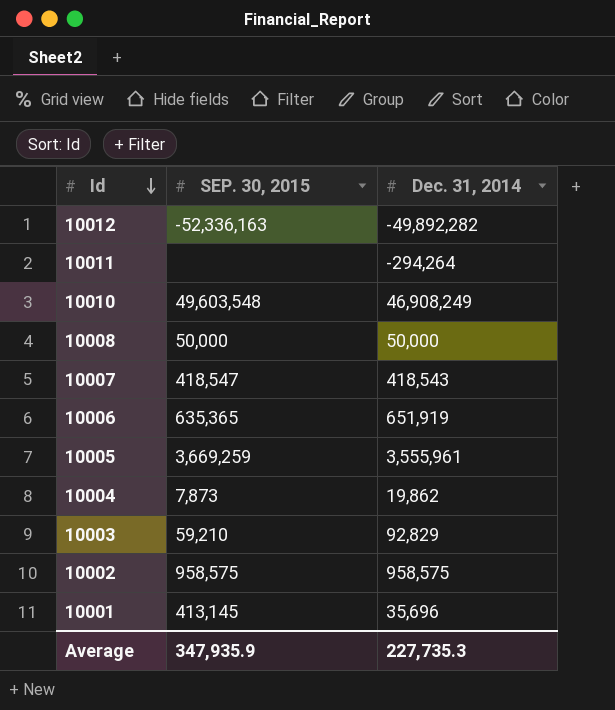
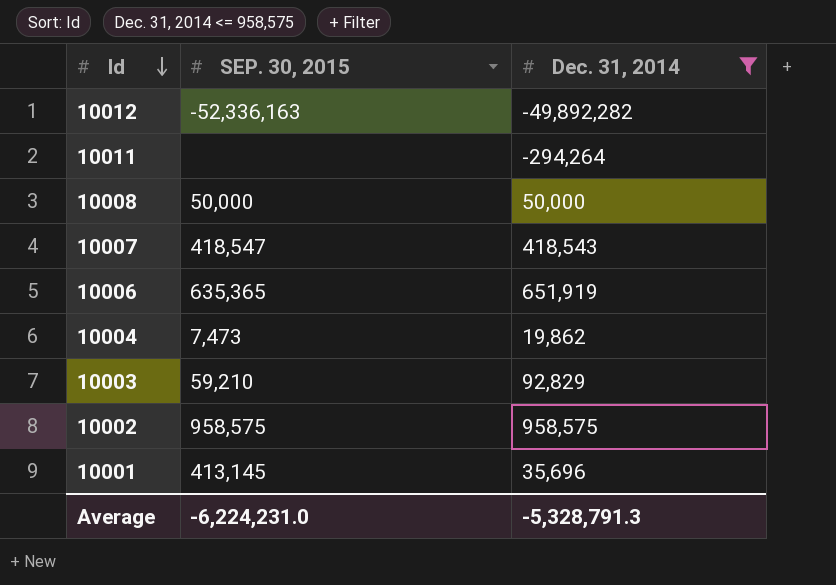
filter: none -> Dec. 31, 2014 <= 958,575
10004 | SEP. 30, 2015: 7,873 -> 7,473
Average | SEP. 30, 2015: 347,935.9 -> -6,224,231.0
Average | Dec. 31, 2014: 227,735.3 -> -5,328,791.3

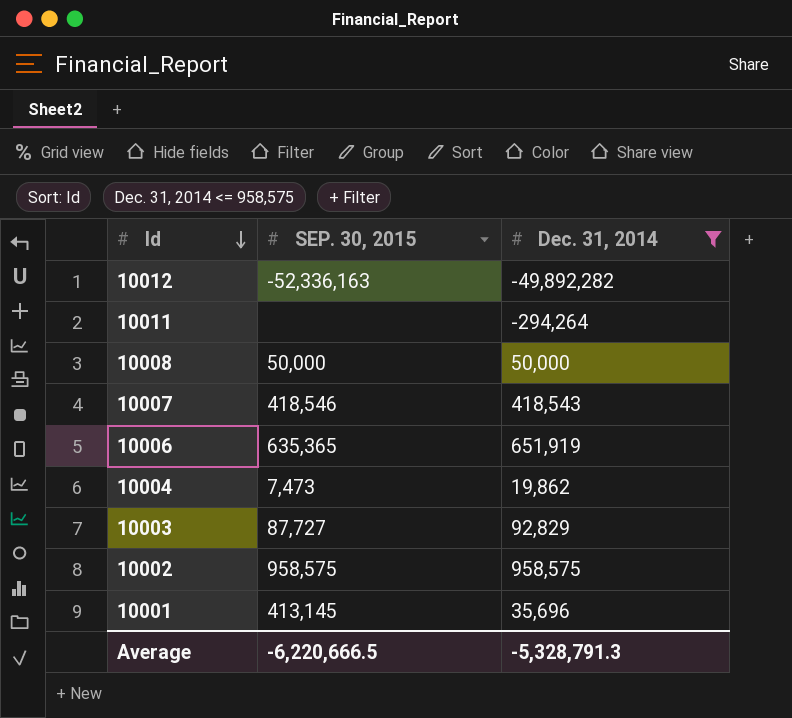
10007 | SEP. 30, 2015: 418,547 -> 418,546
10003 | SEP. 30, 2015: 59,210 -> 87,727
Average | SEP. 30, 2015: -6,224,231.0 -> -6,220,666.5

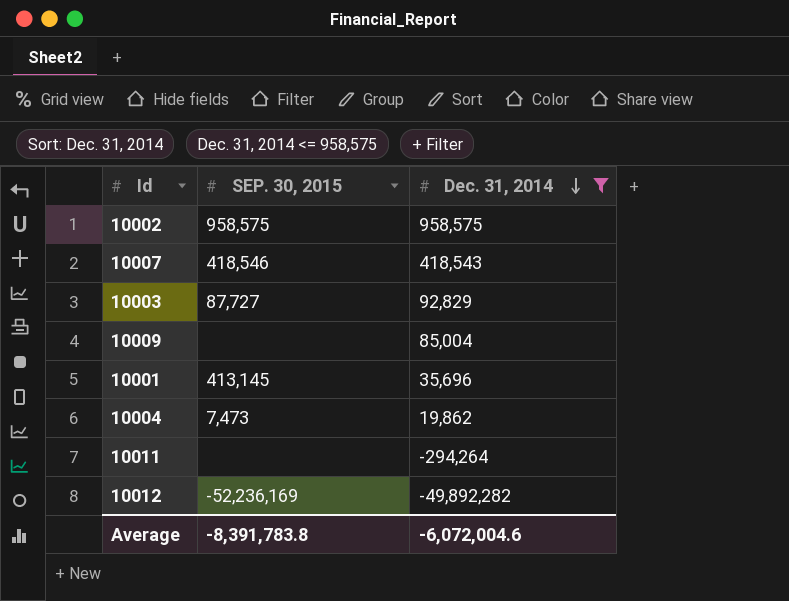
row order: Id descending -> Dec. 31, 2014 descending
row 10008: 50,000 | 50,000 -> none
row 10006: 635,365 | 651,919 -> none
row 10009: none -> none | 85,004
10012 | SEP. 30, 2015: -52,336,163 -> -52,236,169
Average | SEP. 30, 2015: -6,220,666.5 -> -8,391,783.8
Average | Dec. 31, 2014: -5,328,791.3 -> -6,072,004.6

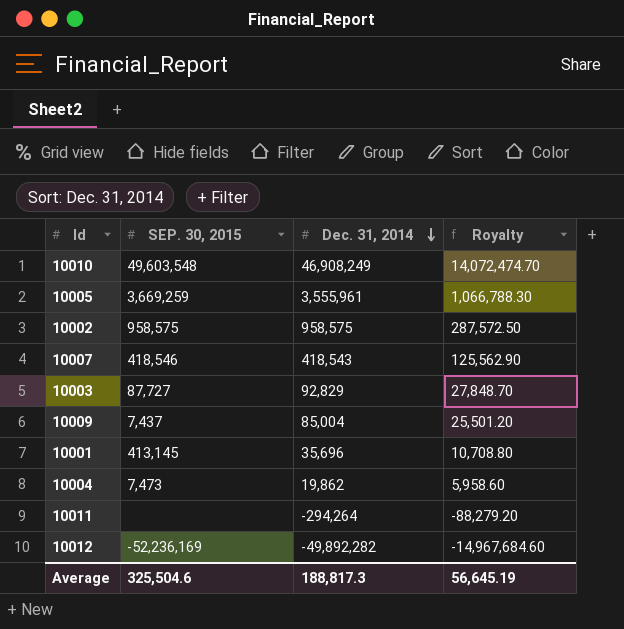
filter: Dec. 31, 2014 <= 958,575 -> none
column Royalty | formula: none -> [Dec. 31, 2014] * 0.3
10009 | SEP. 30, 2015: none -> 7,437
Average | SEP. 30, 2015: -8,391,783.8 -> 325,504.6
Average | Dec. 31, 2014: -6,072,004.6 -> 188,817.3

